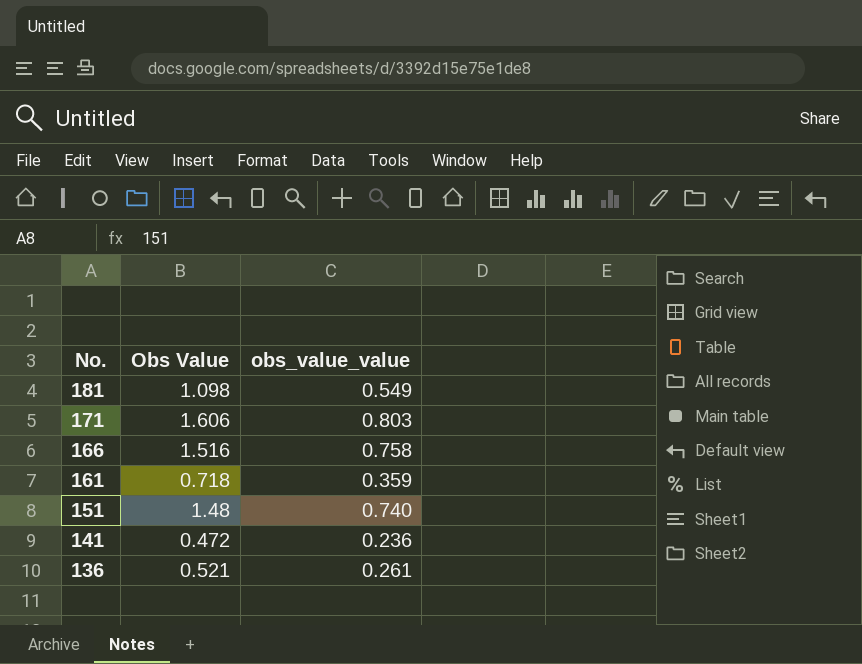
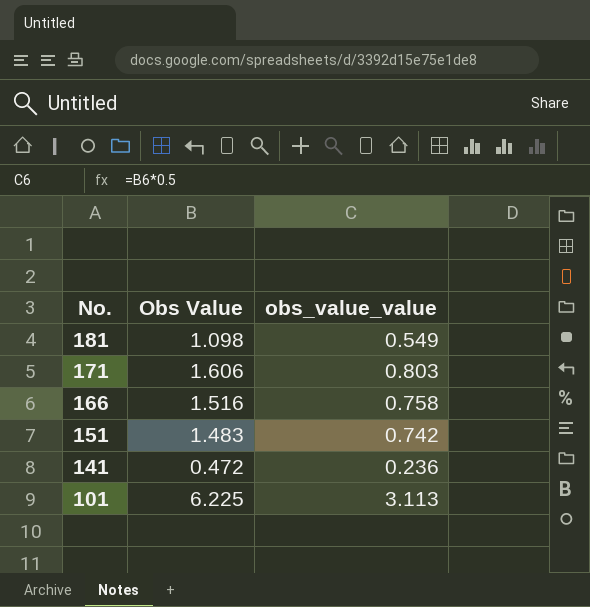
row 161: 0.718 | 0.359 -> none
row 136: 0.521 | 0.261 -> none
151 | Obs Value: 1.48 -> 1.483
151 | obs_value_value: 0.740 -> 0.742
row 101: none -> 6.225 | 3.113

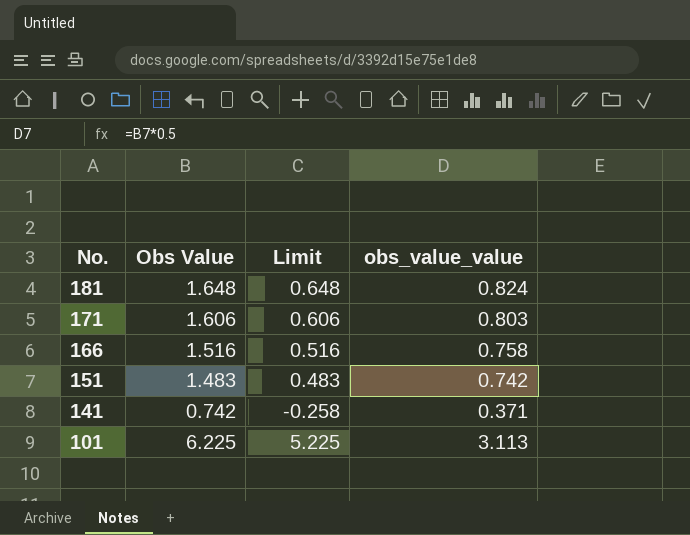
column Limit | formula: none -> [Obs Value] - 1
181 | Obs Value: 1.098 -> 1.648
181 | obs_value_value: 0.549 -> 0.824
141 | Obs Value: 0.472 -> 0.742
141 | obs_value_value: 0.236 -> 0.371

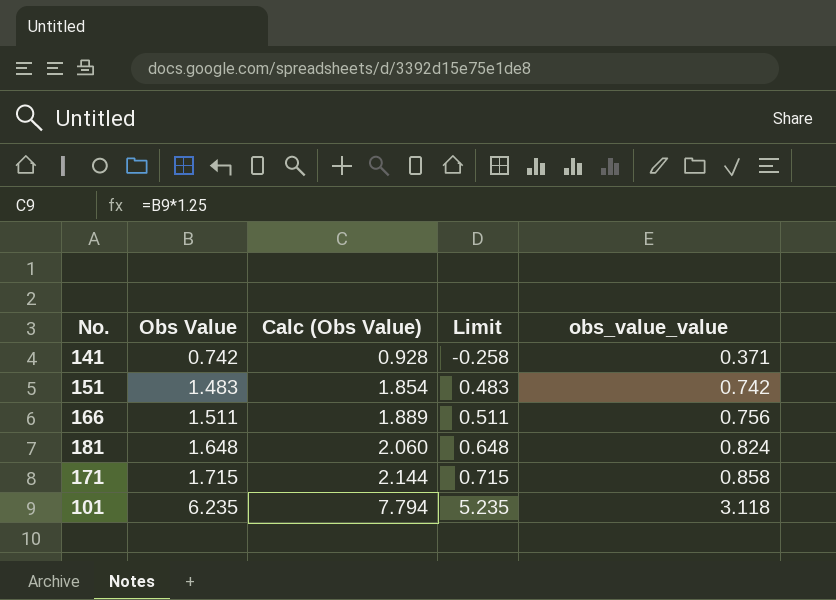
row order: No. descending -> Obs Value ascending
column Calc (Obs Value) | formula: none -> [Obs Value] * 1.25
166 | Obs Value: 1.516 -> 1.511
166 | Limit: 0.516 -> 0.511
166 | obs_value_value: 0.758 -> 0.756
171 | Obs Value: 1.606 -> 1.715
171 | Limit: 0.606 -> 0.715
171 | obs_value_value: 0.803 -> 0.858
101 | Obs Value: 6.225 -> 6.235
101 | Limit: 5.225 -> 5.235
101 | obs_value_value: 3.113 -> 3.118

